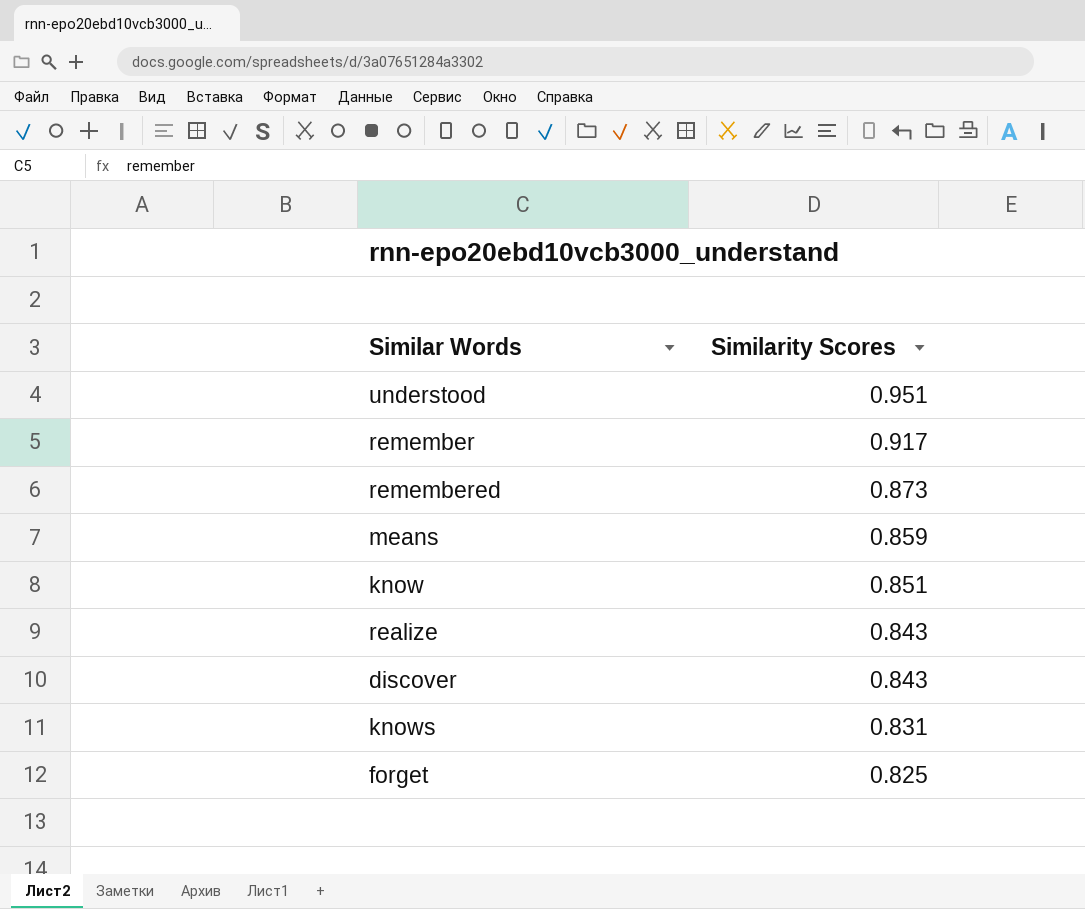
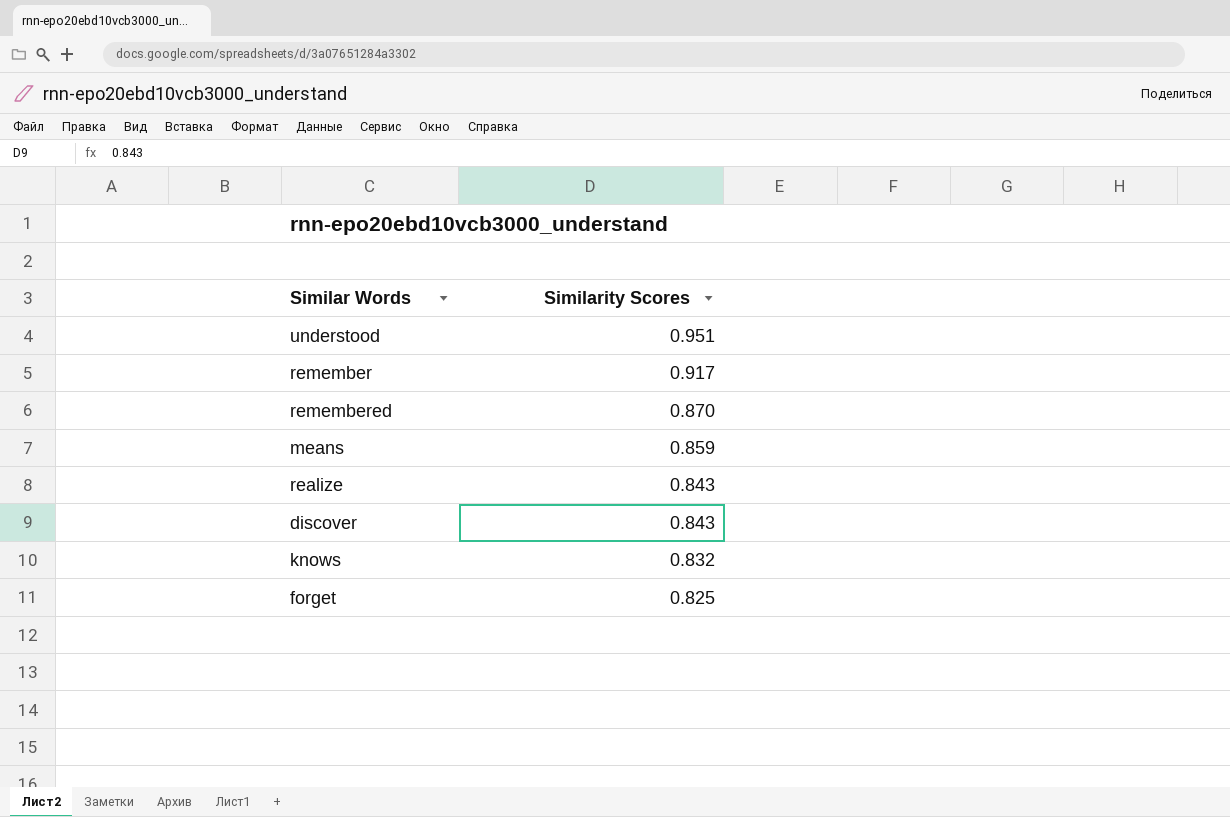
row know: 0.851 -> none
remembered | Similarity Scores: 0.873 -> 0.870
knows | Similarity Scores: 0.831 -> 0.832

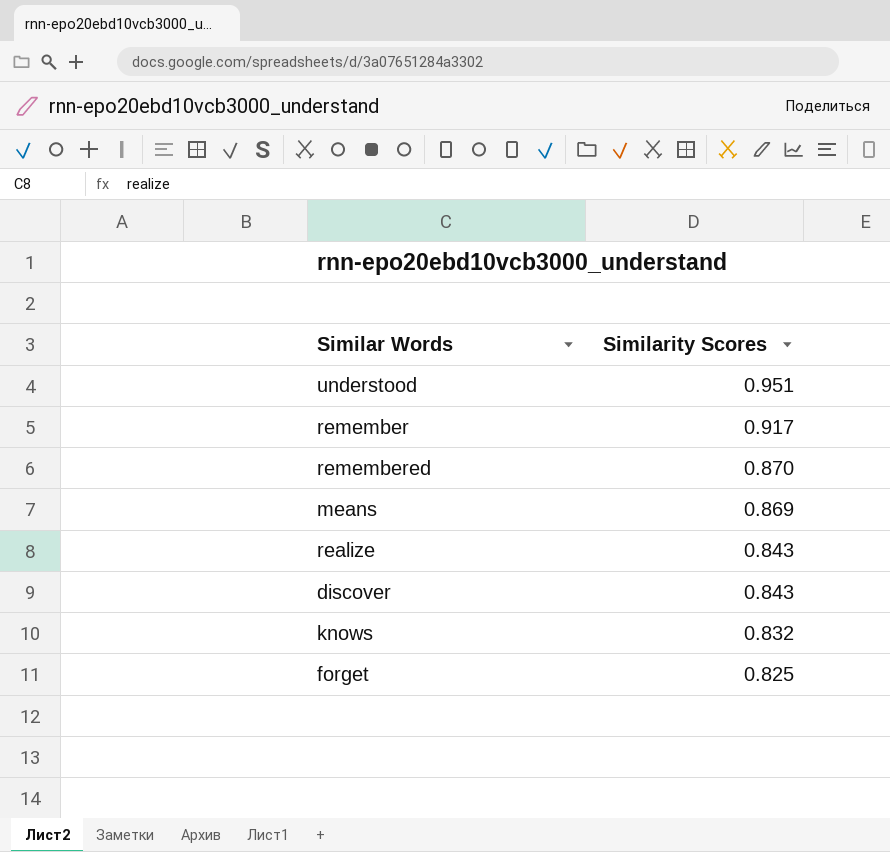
means | Similarity Scores: 0.859 -> 0.869

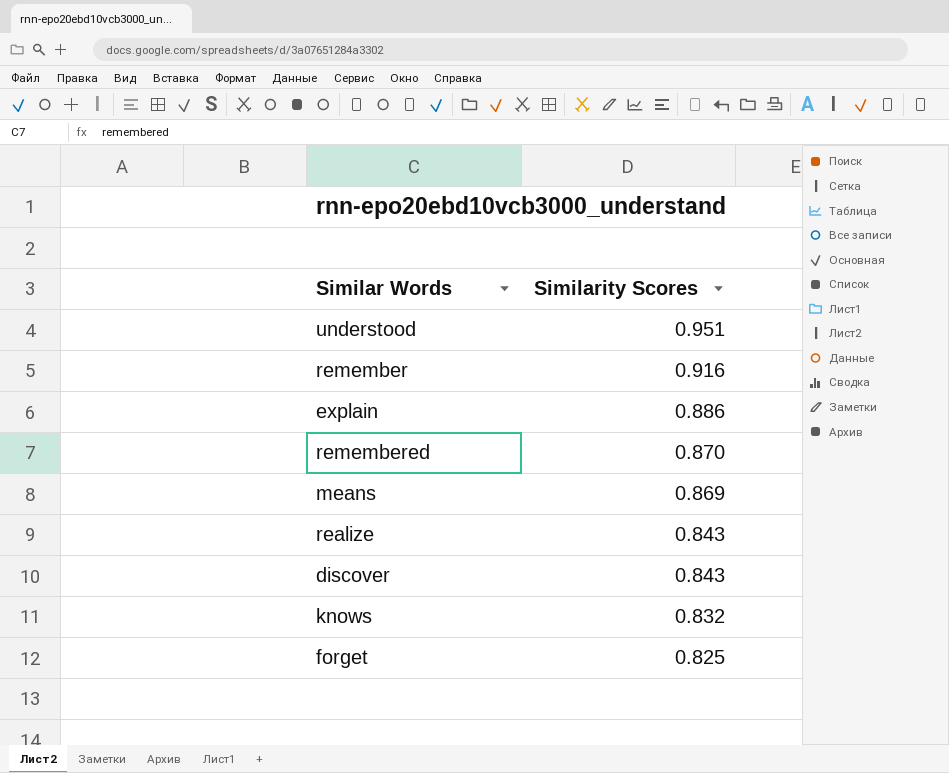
remember | Similarity Scores: 0.917 -> 0.916
row explain: none -> 0.886

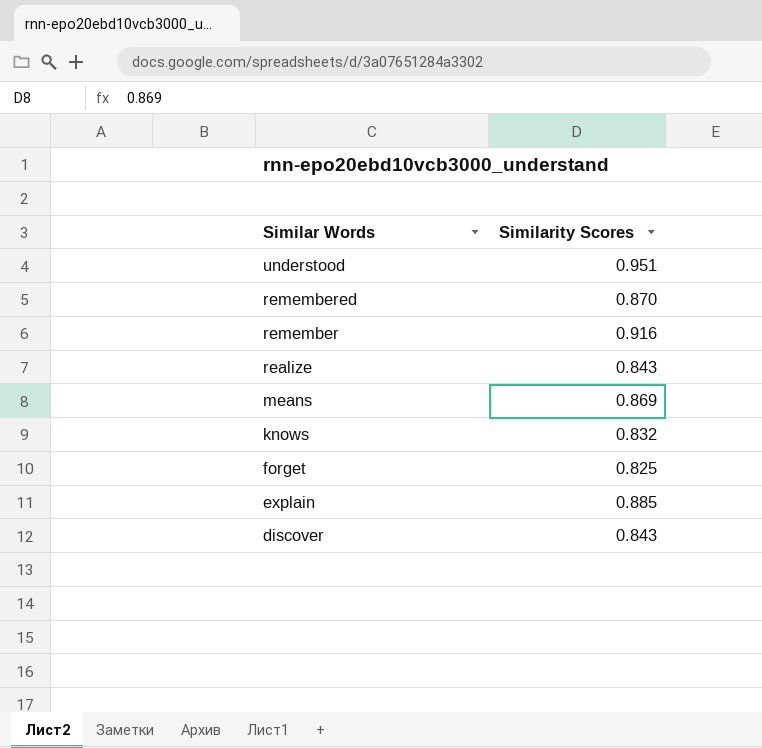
row order: Similarity Scores descending -> Similar Words descending
explain | Similarity Scores: 0.886 -> 0.885

